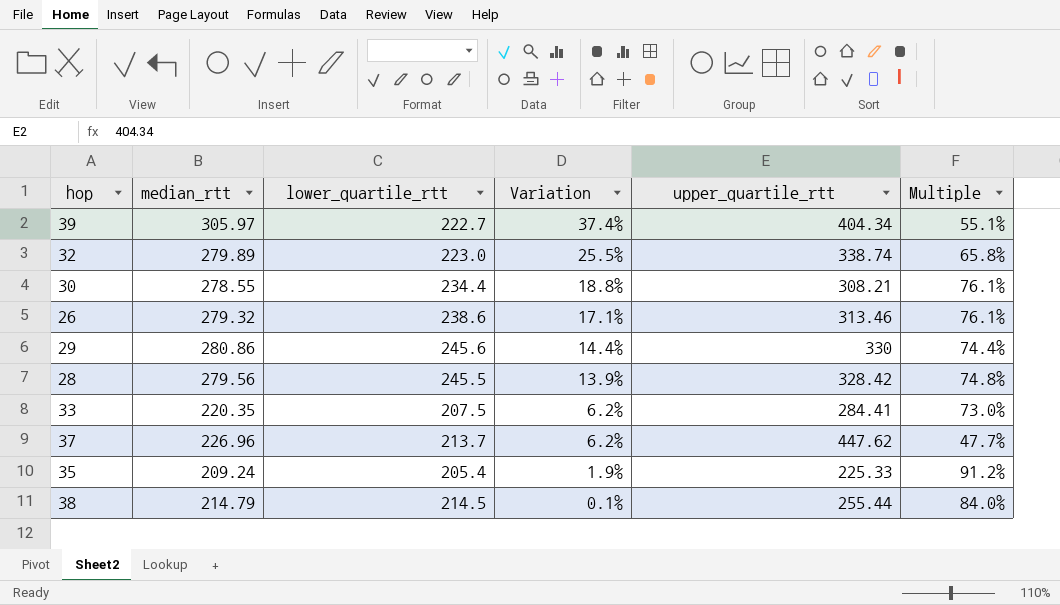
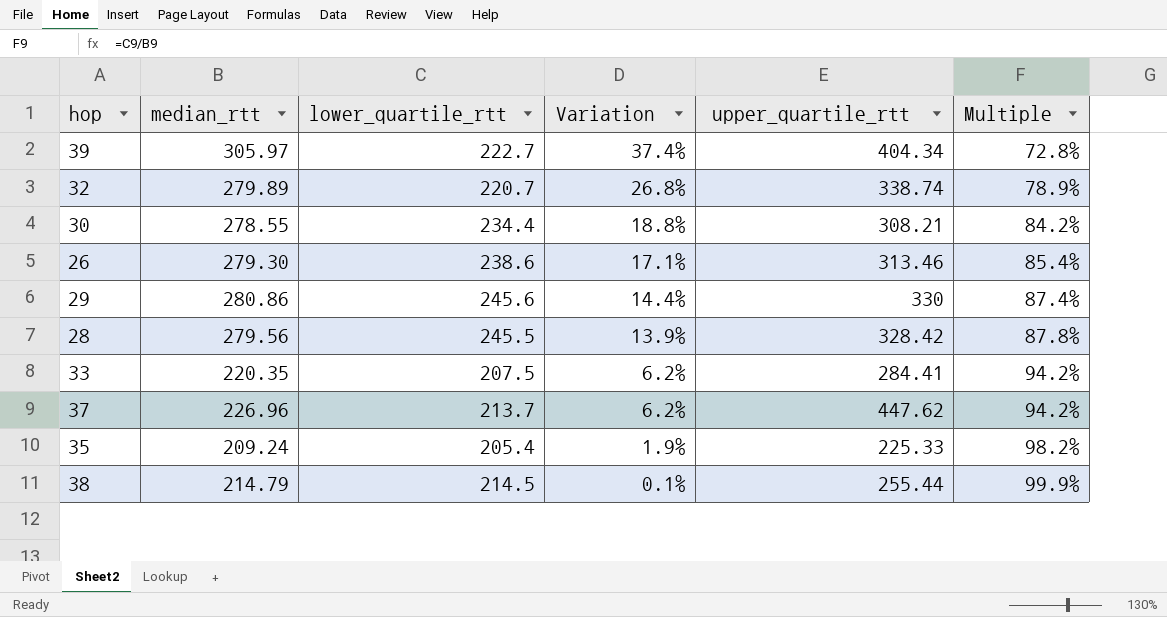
column Multiple | formula: [lower_quartile_rtt] / [upper_quartile_rtt] -> [lower_quartile_rtt] / [median_rtt]
32 | lower_quartile_rtt: 223.0 -> 220.7
32 | Variation: 25.5% -> 26.8%
26 | median_rtt: 279.32 -> 279.30

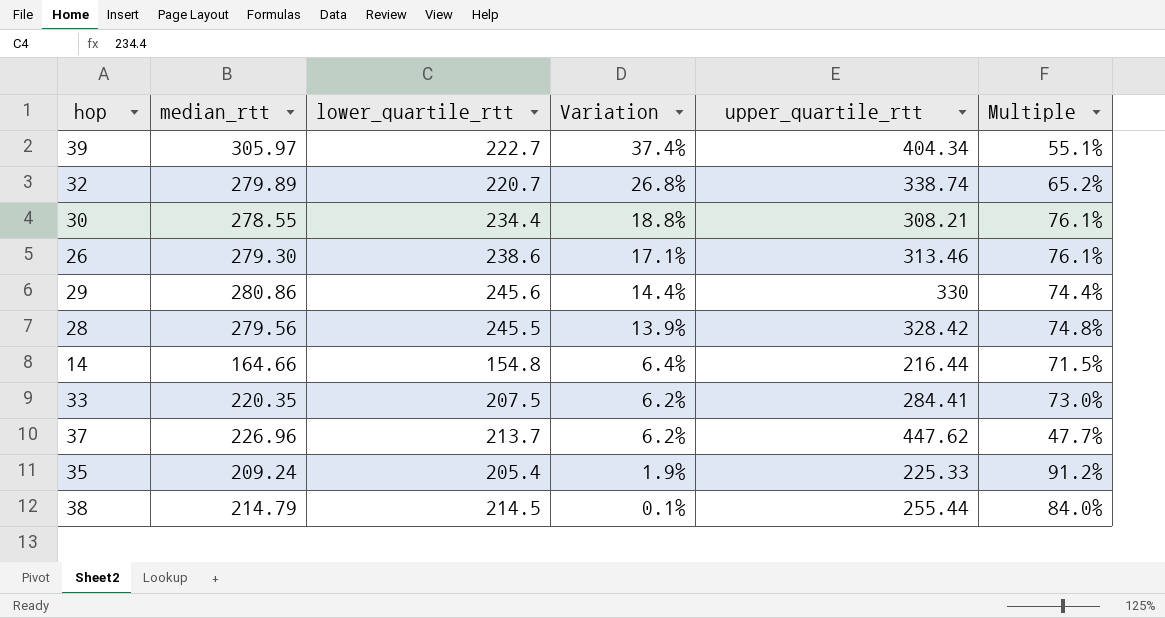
column Multiple | formula: [lower_quartile_rtt] / [median_rtt] -> [lower_quartile_rtt] / [upper_quartile_rtt]
row 14: none -> 164.66 | 154.8 | 6.4% | 216.44 | 71.5%

